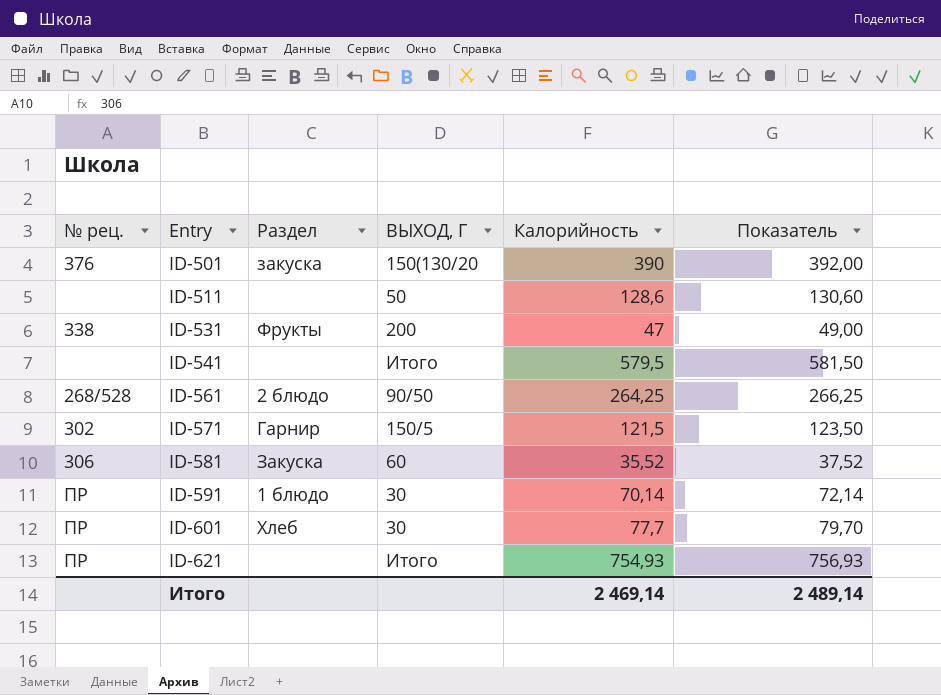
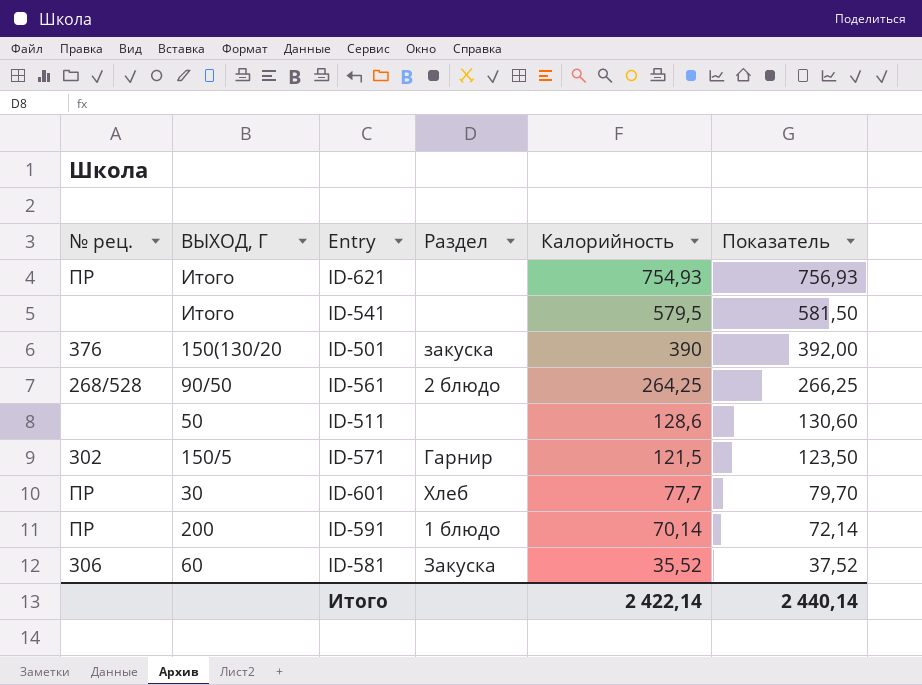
row order: Entry ascending -> Калорийность descending
column ВЫХОД, Г | position: 4 -> 2
row ID-531: 338 | Фрукты | 200 | 47 | 49,00 -> none
ID-591 | ВЫХОД, Г: 30 -> 200
Итого | Калорийность: 2 469,14 -> 2 422,14
Итого | Показатель: 2 489,14 -> 2 440,14

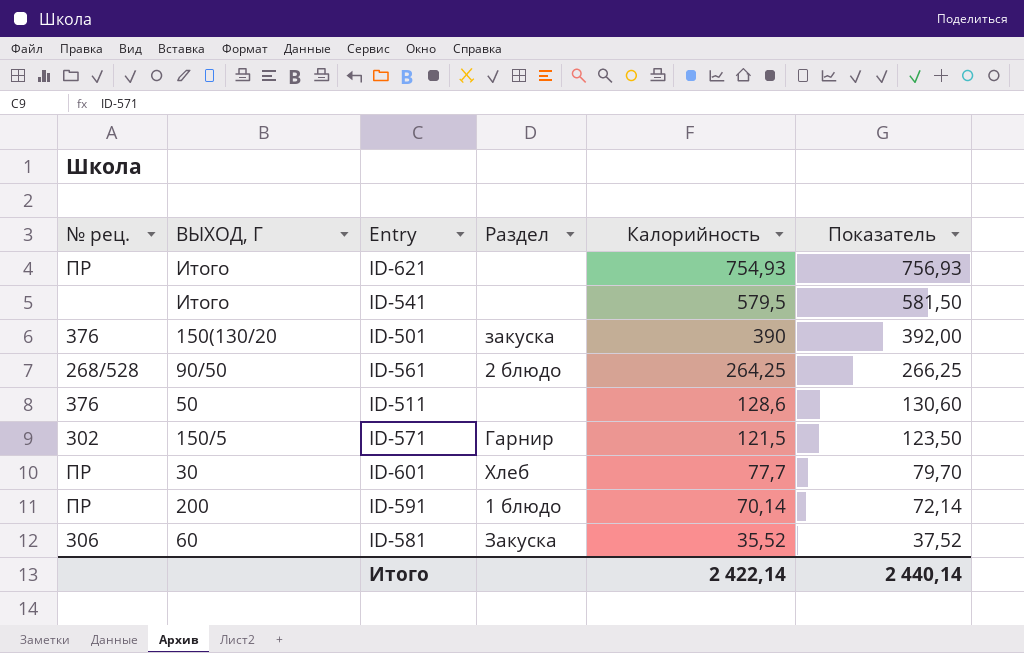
ID-511 | № рец.: none -> 376

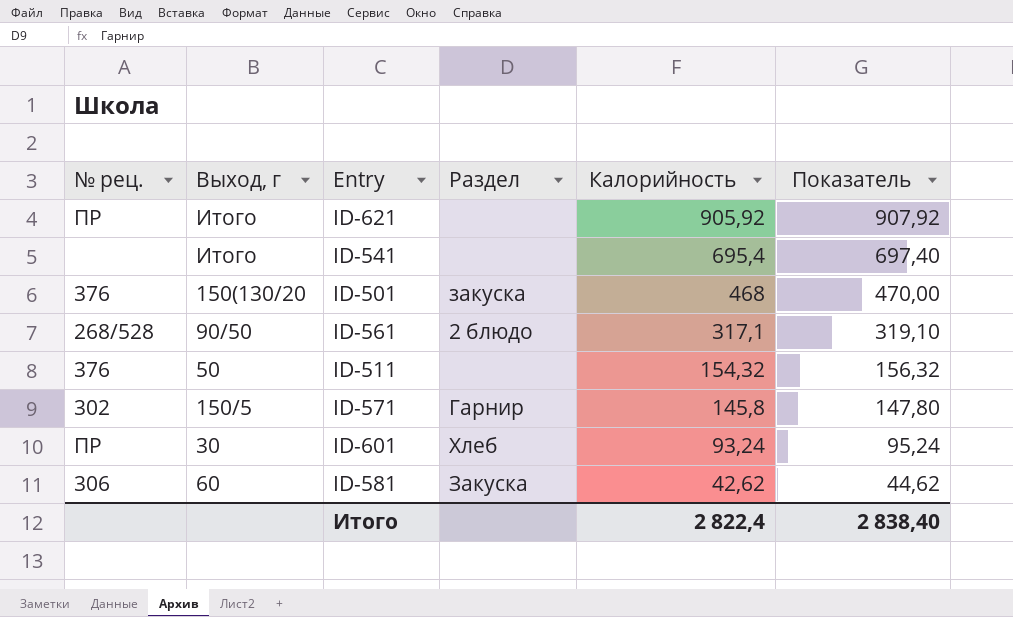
column name: ВЫХОД, Г -> Выход, г
row ID-591: ПР | 200 | 1 блюдо | 70,14 | 72,14 -> none
ID-621 | Калорийность: 754,93 -> 905,92
ID-621 | Показатель: 756,93 -> 907,92
ID-541 | Калорийность: 579,5 -> 695,4
ID-541 | Показатель: 581,50 -> 697,40
ID-501 | Калорийность: 390 -> 468
ID-501 | Показатель: 392,00 -> 470,00
ID-561 | Калорийность: 264,25 -> 317,1
ID-561 | Показатель: 266,25 -> 319,10
ID-511 | Калорийность: 128,6 -> 154,32
ID-511 | Показатель: 130,60 -> 156,32
ID-571 | Калорийность: 121,5 -> 145,8
ID-571 | Показатель: 123,50 -> 147,80
ID-601 | Калорийность: 77,7 -> 93,24
ID-601 | Показатель: 79,70 -> 95,24
ID-581 | Калорийность: 35,52 -> 42,62
ID-581 | Показатель: 37,52 -> 44,62
Итого | Калорийность: 2 422,14 -> 2 822,4
Итого | Показатель: 2 440,14 -> 2 838,40

